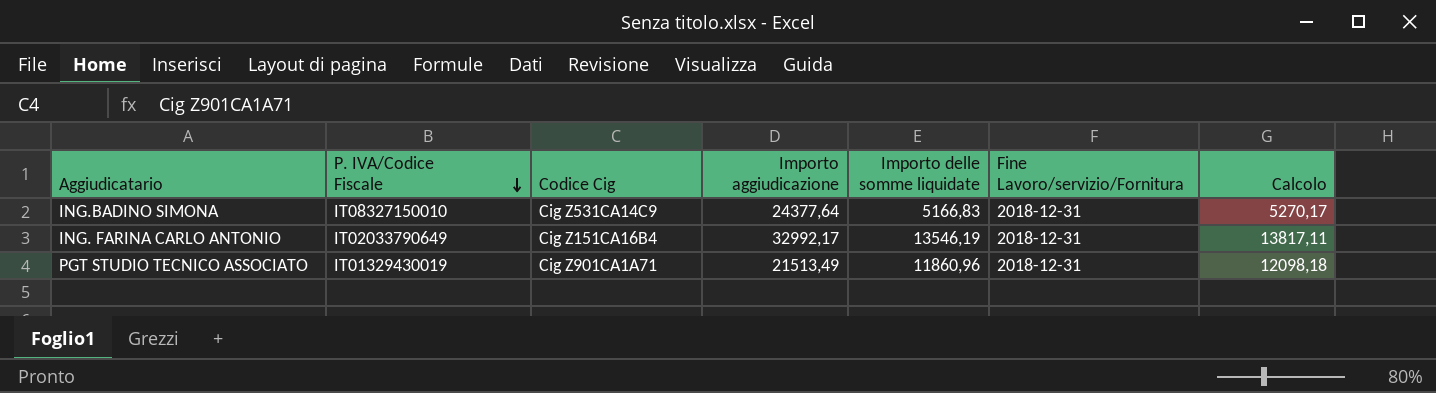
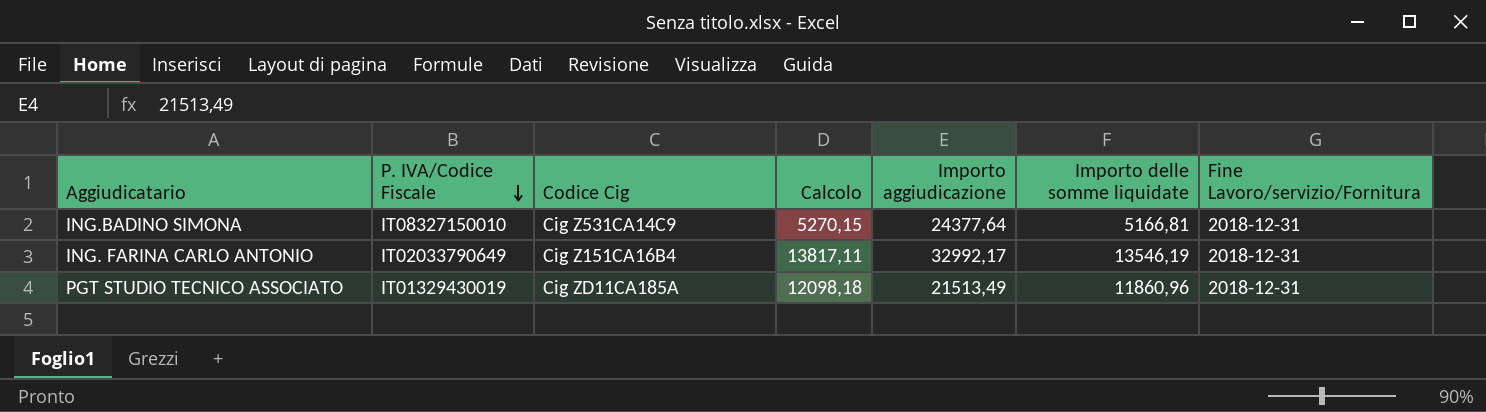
column Calcolo | position: 7 -> 4
ING.BADINO SIMONA | Calcolo: 5270,17 -> 5270,15
ING.BADINO SIMONA | Importo delle somme liquidate: 5166,83 -> 5166,81
PGT STUDIO TECNICO ASSOCIATO | Codice Cig: Cig Z901CA1A71 -> Cig ZD11CA185A

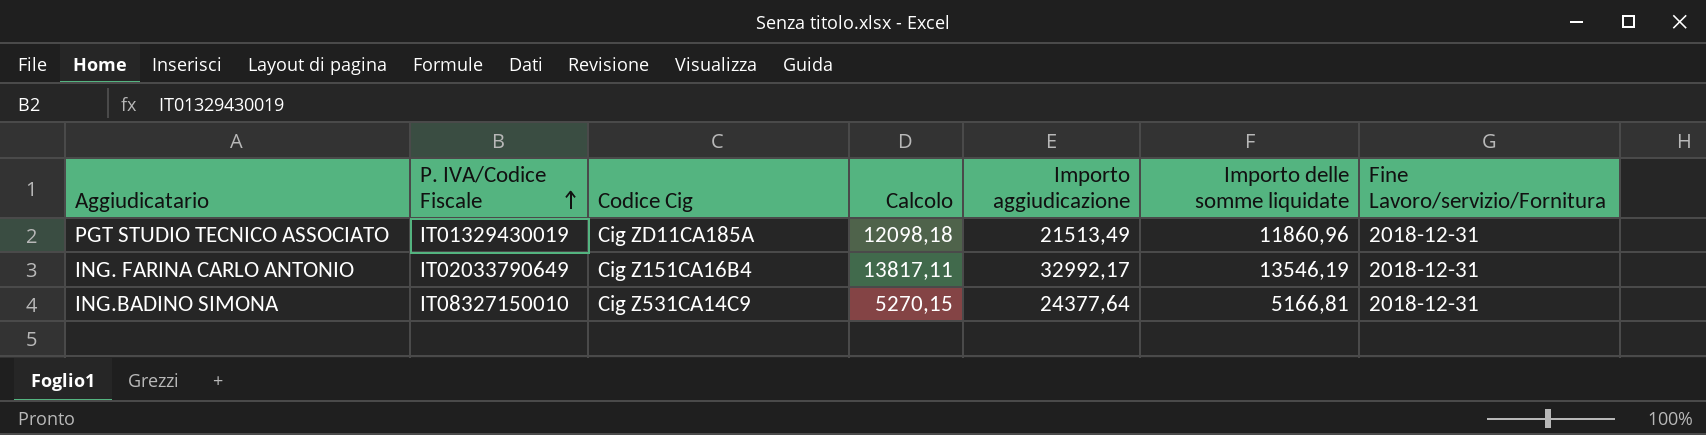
row order: P. IVA/Codice Fiscale descending -> P. IVA/Codice Fiscale ascending

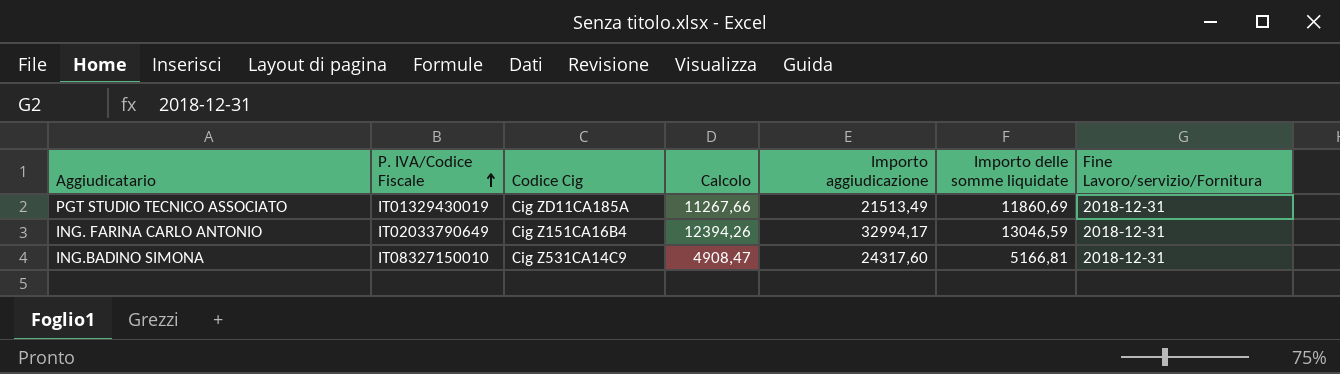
column Calcolo | formula: [Importo delle somme liquidate] * 1,02 -> [Importo delle somme liquidate] * 0,95
PGT STUDIO TECNICO ASSOCIATO | Importo delle somme liquidate: 11860,96 -> 11860,69
ING. FARINA CARLO ANTONIO | Importo aggiudicazione: 32992,17 -> 32994,17
ING. FARINA CARLO ANTONIO | Importo delle somme liquidate: 13546,19 -> 13046,59
ING.BADINO SIMONA | Importo aggiudicazione: 24377,64 -> 24317,60

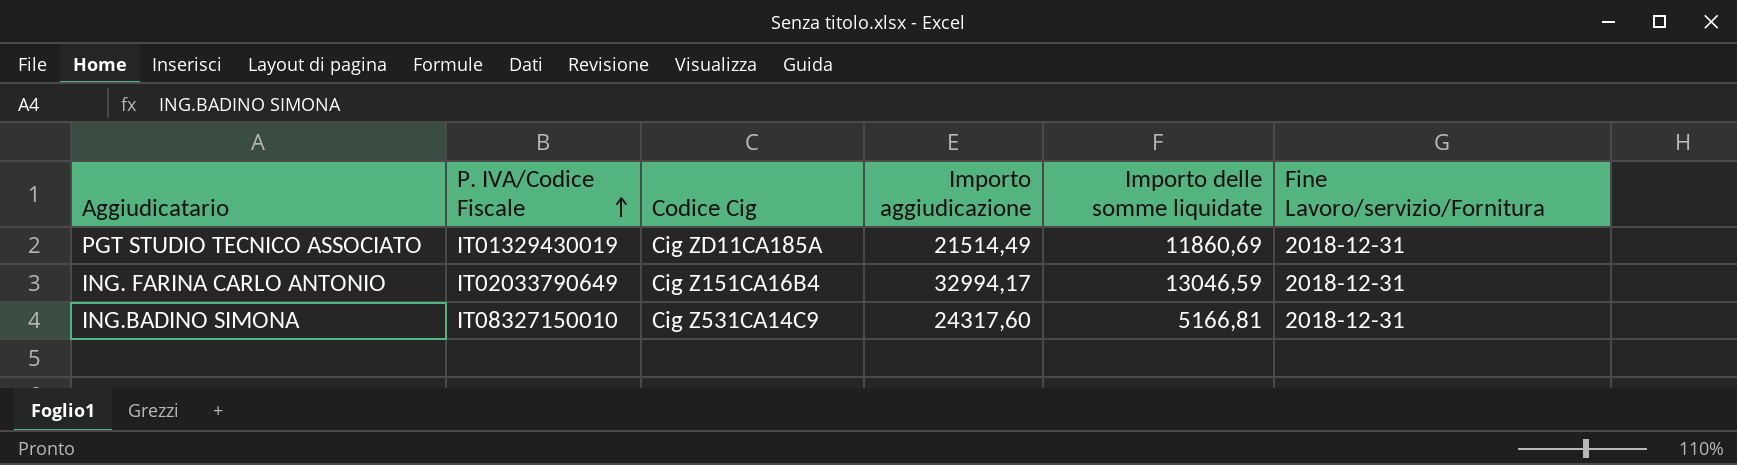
column Calcolo | formula: [Importo delle somme liquidate] * 0,95 -> none
PGT STUDIO TECNICO ASSOCIATO | Importo aggiudicazione: 21513,49 -> 21514,49

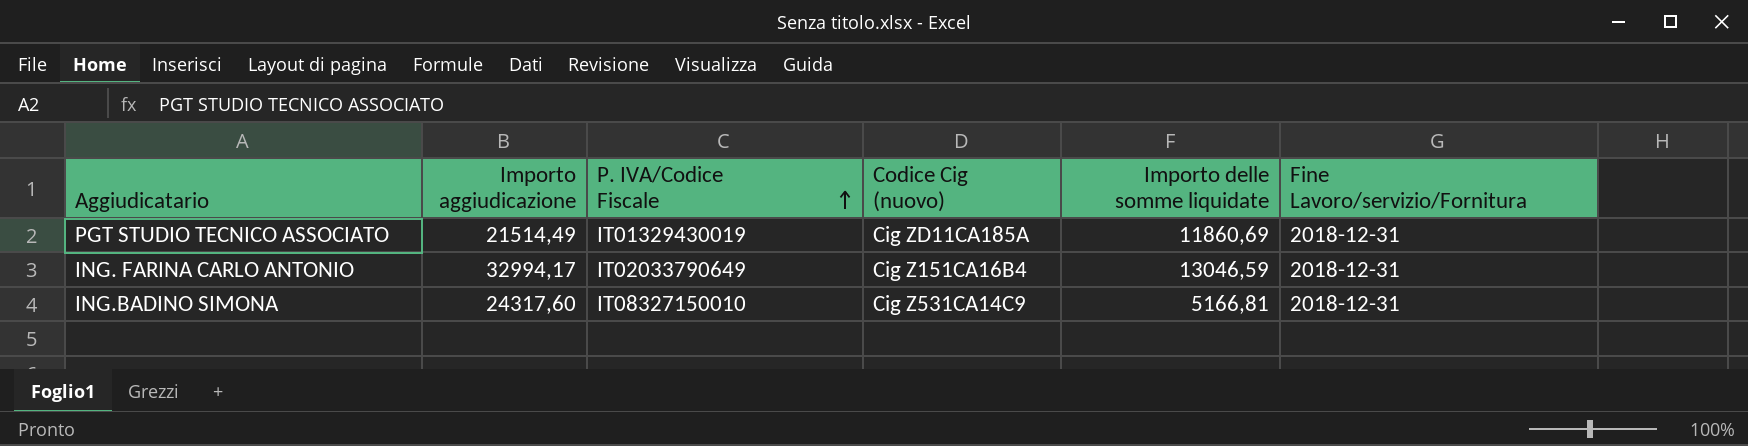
column Importo aggiudicazione | position: 4 -> 2
column name: Codice Cig -> Codice Cig (nuovo)

